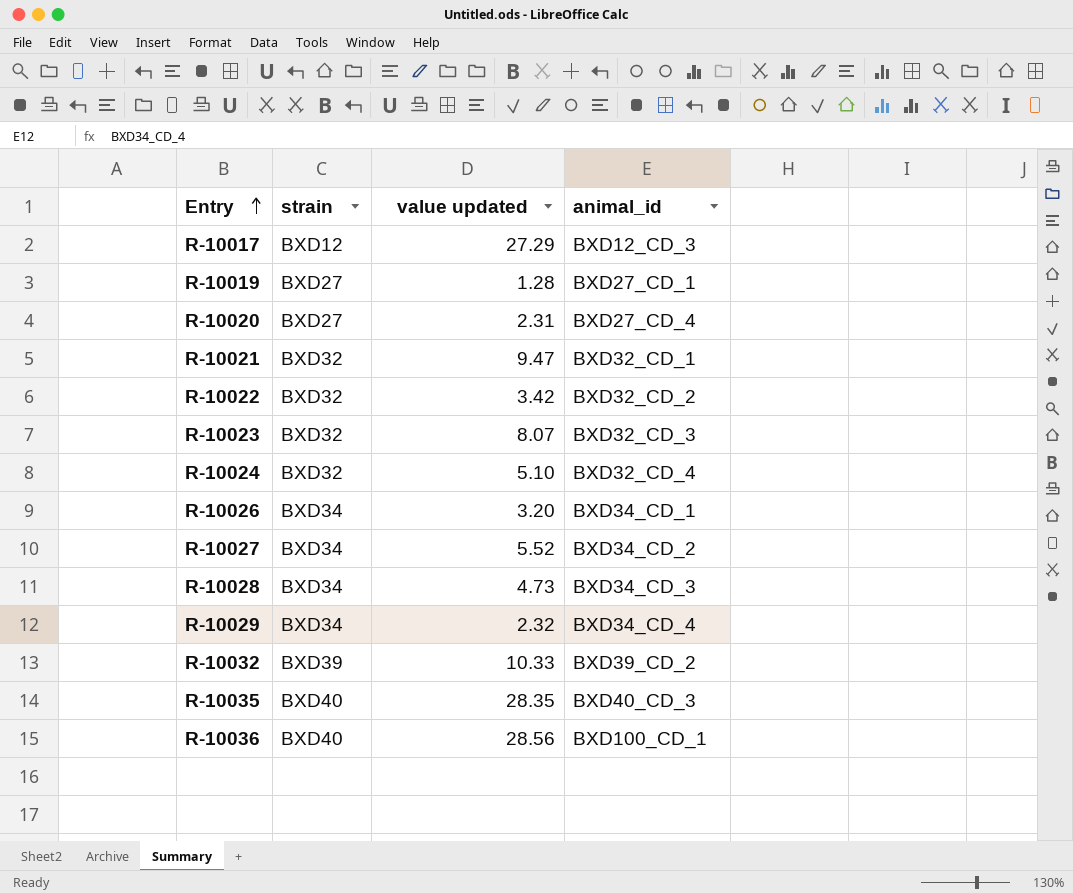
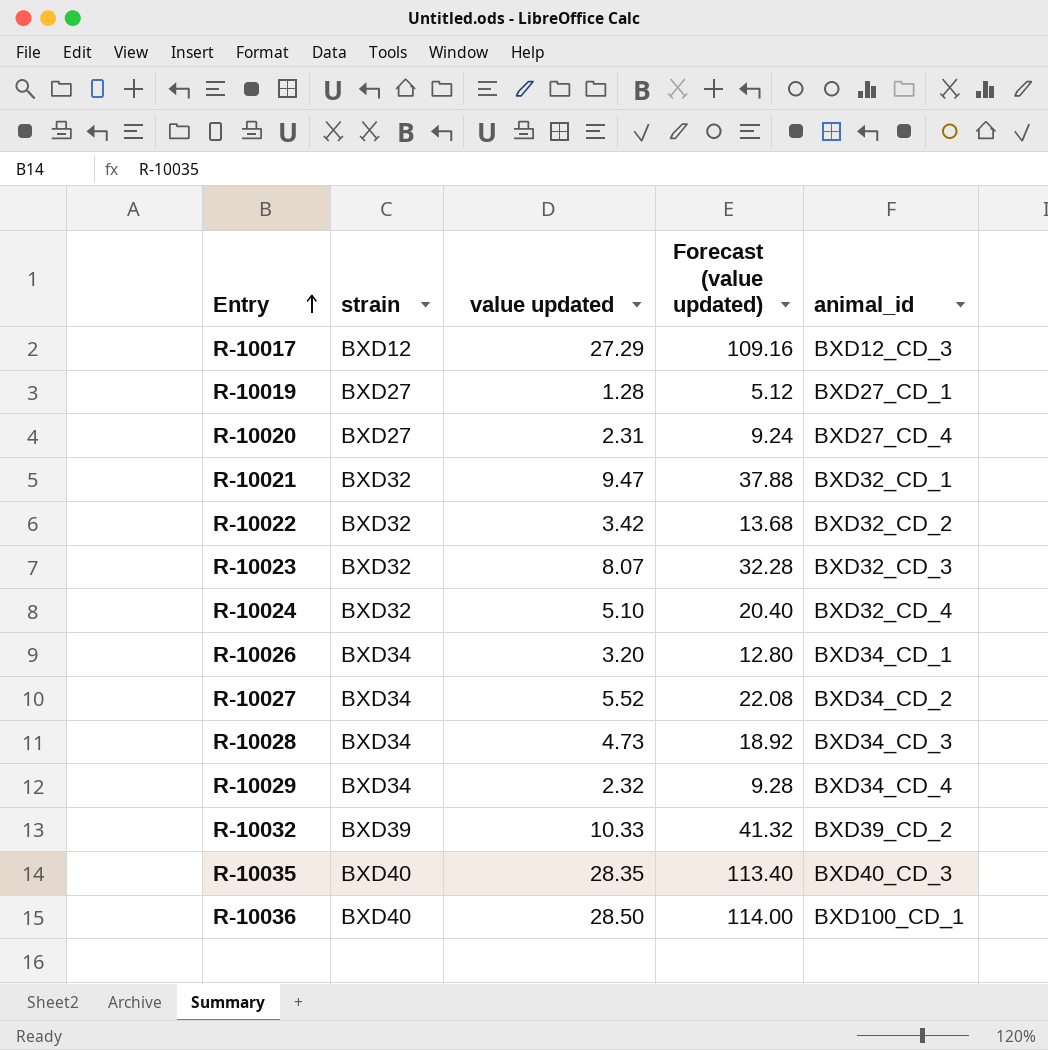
column Forecast (value updated) | formula: none -> [value updated] * 4
R-10036 | value updated: 28.56 -> 28.50

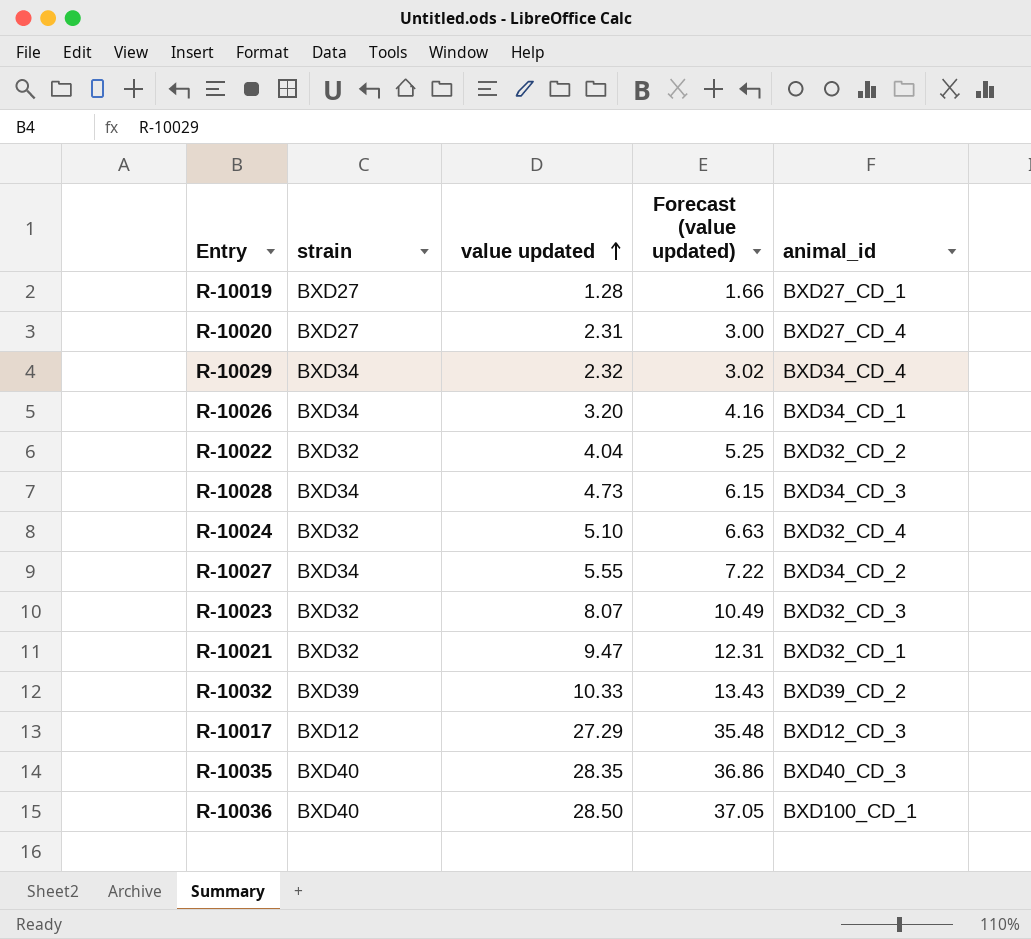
row order: Entry ascending -> value updated ascending
column Forecast (value updated) | formula: [value updated] * 4 -> [value updated] * 1.3
R-10022 | value updated: 3.42 -> 4.04
R-10027 | value updated: 5.52 -> 5.55

